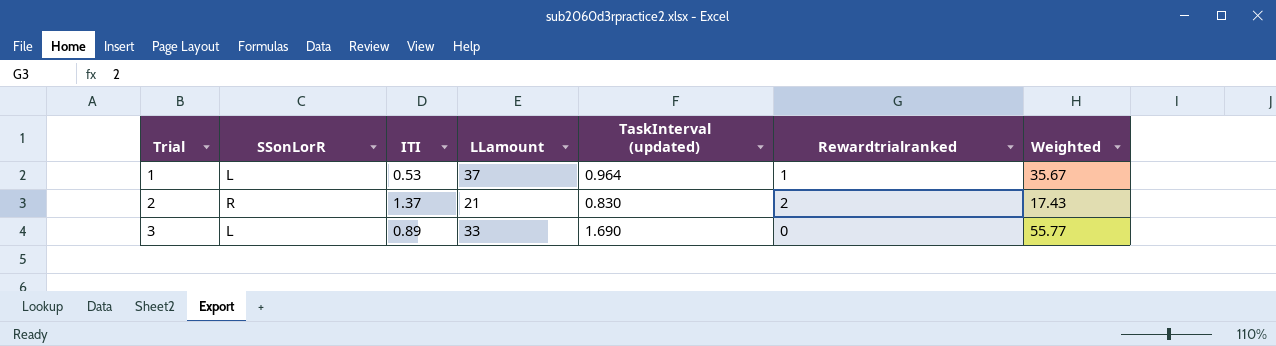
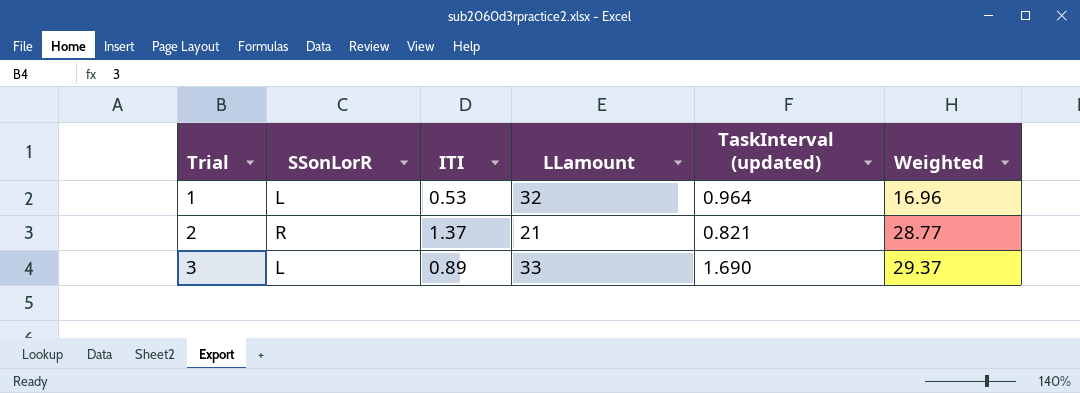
column Rewardtrialranked | position: 6 -> none
column Weighted | formula: [LLamount] * [TaskInterval (updated)] -> [ITI] * [LLamount]
1 | LLamount: 37 -> 32
2 | TaskInterval (updated): 0.830 -> 0.821

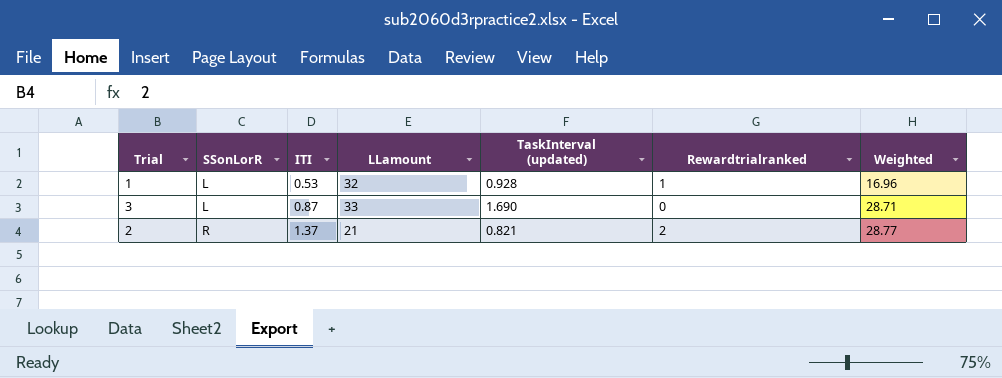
row order: Trial ascending -> SSonLorR ascending
column Rewardtrialranked | position: none -> 6
1 | TaskInterval (updated): 0.964 -> 0.928
3 | ITI: 0.89 -> 0.87
3 | Weighted: 29.37 -> 28.71

